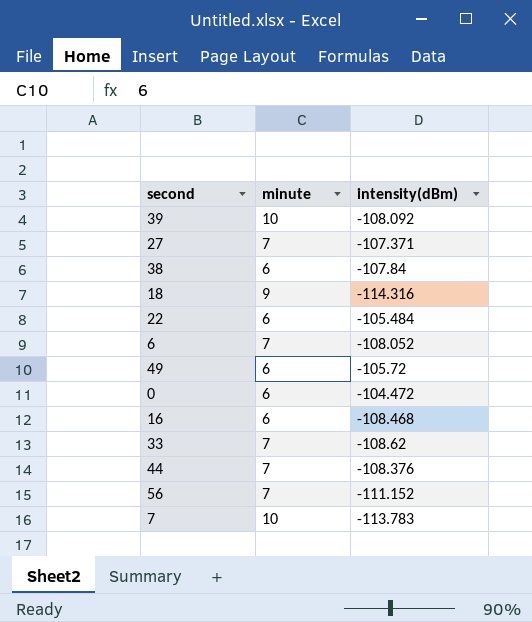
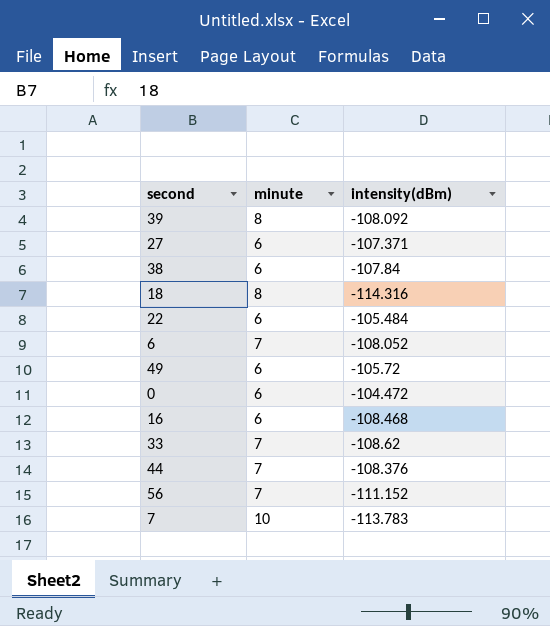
39 | minute: 10 -> 8
27 | minute: 7 -> 6
18 | minute: 9 -> 8

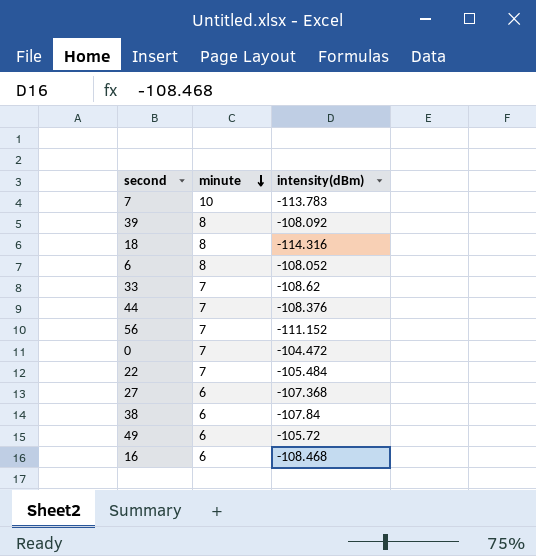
row order: none -> minute descending
6 | minute: 7 -> 8
0 | minute: 6 -> 7
22 | minute: 6 -> 7
27 | intensity(dBm): -107.371 -> -107.368

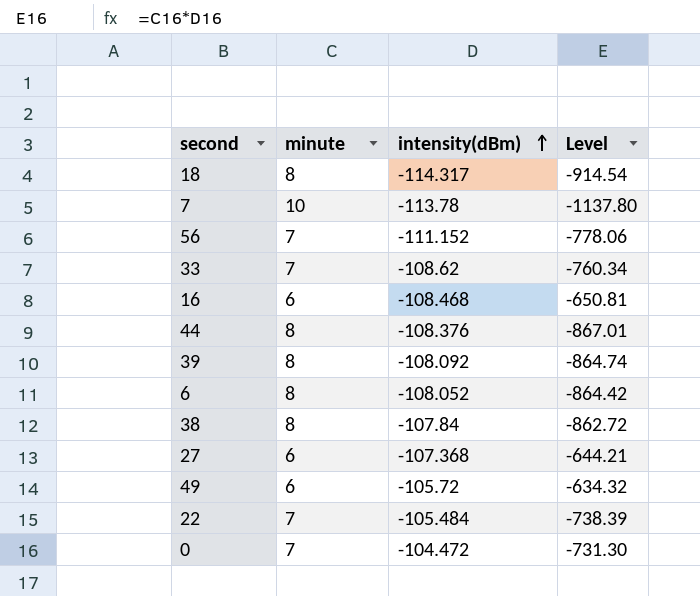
row order: minute descending -> intensity(dBm) ascending
column Level | formula: none -> [minute] * [intensity(dBm)]
18 | intensity(dBm): -114.316 -> -114.317
7 | intensity(dBm): -113.783 -> -113.78
44 | minute: 7 -> 8
38 | minute: 6 -> 8

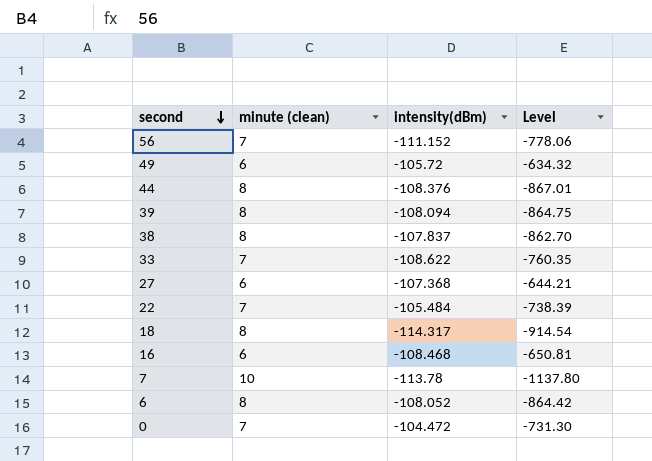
row order: intensity(dBm) ascending -> second descending
column name: minute -> minute (clean)
39 | intensity(dBm): -108.092 -> -108.094
39 | Level: -864.74 -> -864.75
38 | intensity(dBm): -107.84 -> -107.837
38 | Level: -862.72 -> -862.70
33 | intensity(dBm): -108.62 -> -108.622
33 | Level: -760.34 -> -760.35

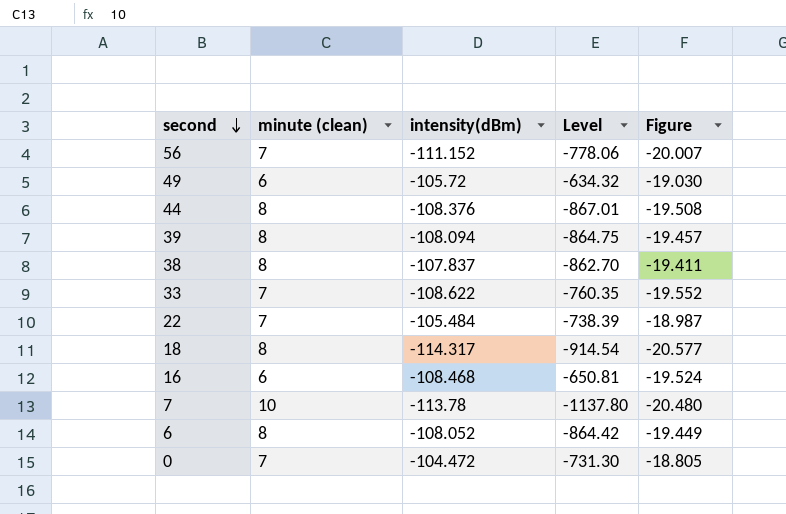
column Figure | formula: none -> [intensity(dBm)] * 0.18
row 27: 6 | -107.368 | -644.21 -> none

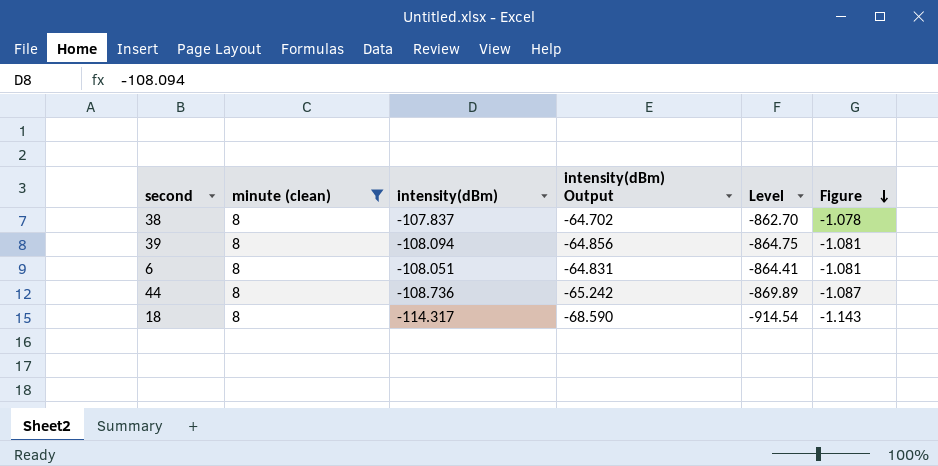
filter: none -> minute (clean) = 8
row order: second descending -> Figure descending
column intensity(dBm) Output | formula: none -> [intensity(dBm)] * 0.6
column Figure | formula: [intensity(dBm)] * 0.18 -> [intensity(dBm)] * 0.01
6 | intensity(dBm): -108.052 -> -108.051
6 | Level: -864.42 -> -864.41
44 | intensity(dBm): -108.376 -> -108.736
44 | Level: -867.01 -> -869.89

